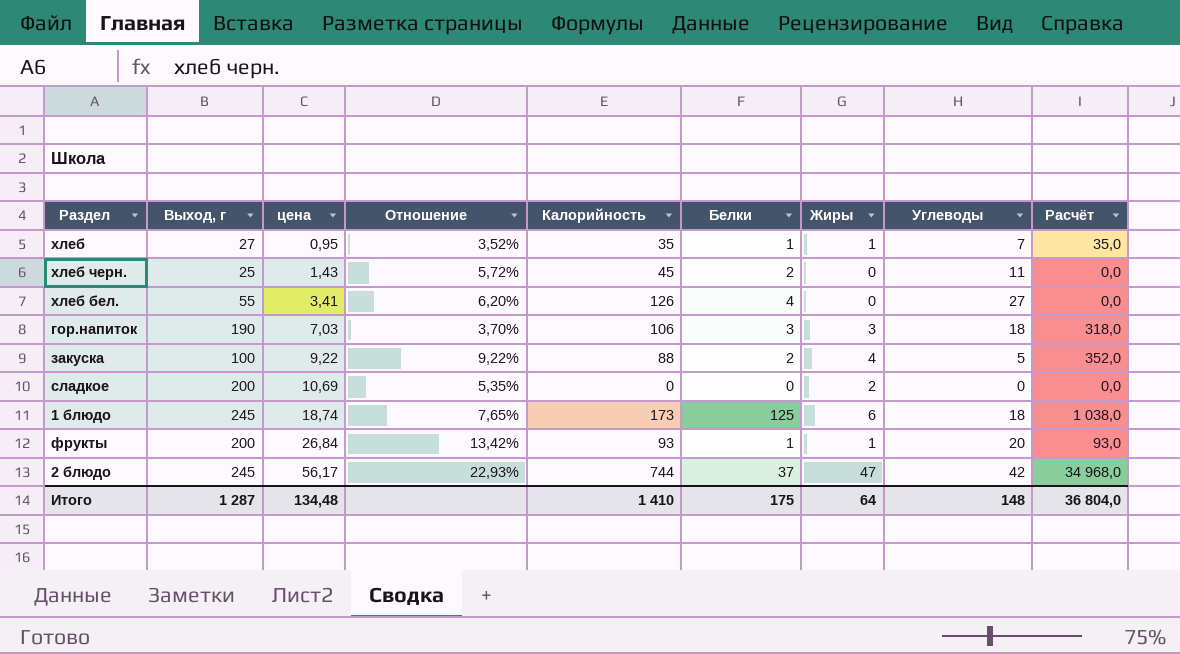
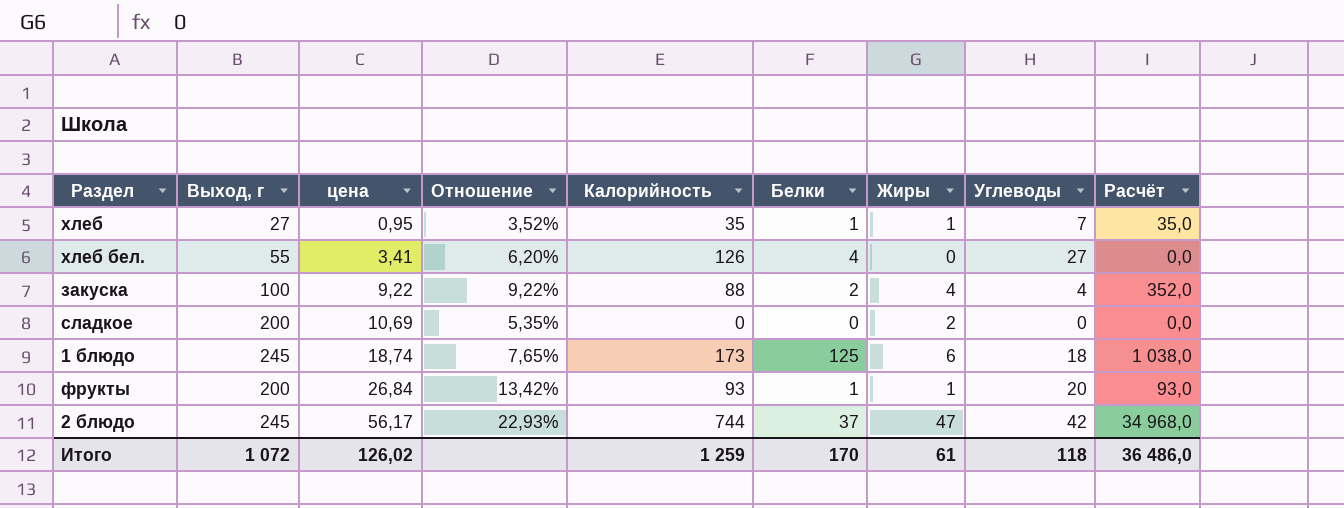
row хлеб черн.: 25 | 1,43 | 5,72% | 45 | 2 | 0 | 11 | 0,0 -> none
row гор.напиток: 190 | 7,03 | 3,70% | 106 | 3 | 3 | 18 | 318,0 -> none
закуска | Углеводы: 5 -> 4
Итого | Выход, г: 1 287 -> 1 072
Итого | цена: 134,48 -> 126,02
Итого | Калорийность: 1 410 -> 1 259
Итого | Белки: 175 -> 170
Итого | Жиры: 64 -> 61
Итого | Углеводы: 148 -> 118
Итого | Расчёт: 36 804,0 -> 36 486,0

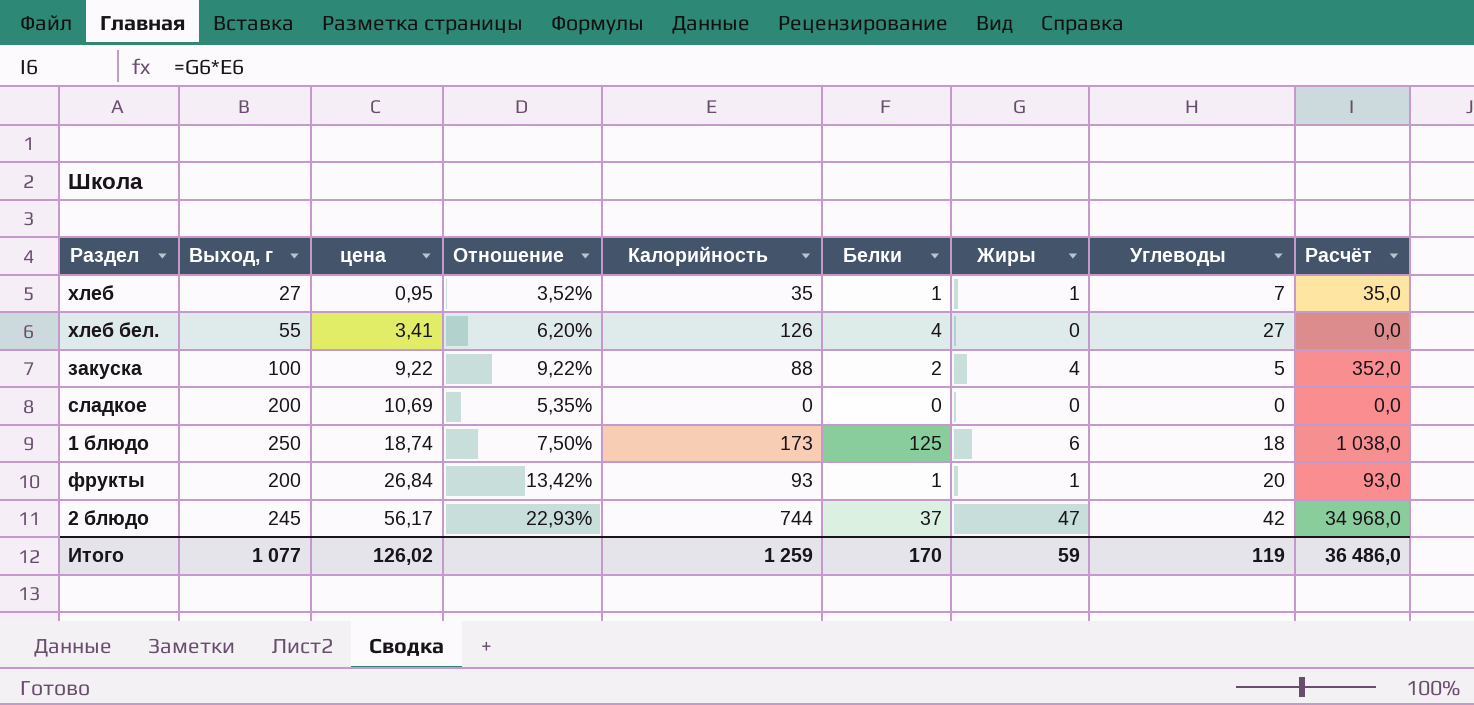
закуска | Углеводы: 4 -> 5
сладкое | Жиры: 2 -> 0
1 блюдо | Выход, г: 245 -> 250
1 блюдо | Отношение: 7,65% -> 7,50%
Итого | Выход, г: 1 072 -> 1 077
Итого | Жиры: 61 -> 59
Итого | Углеводы: 118 -> 119

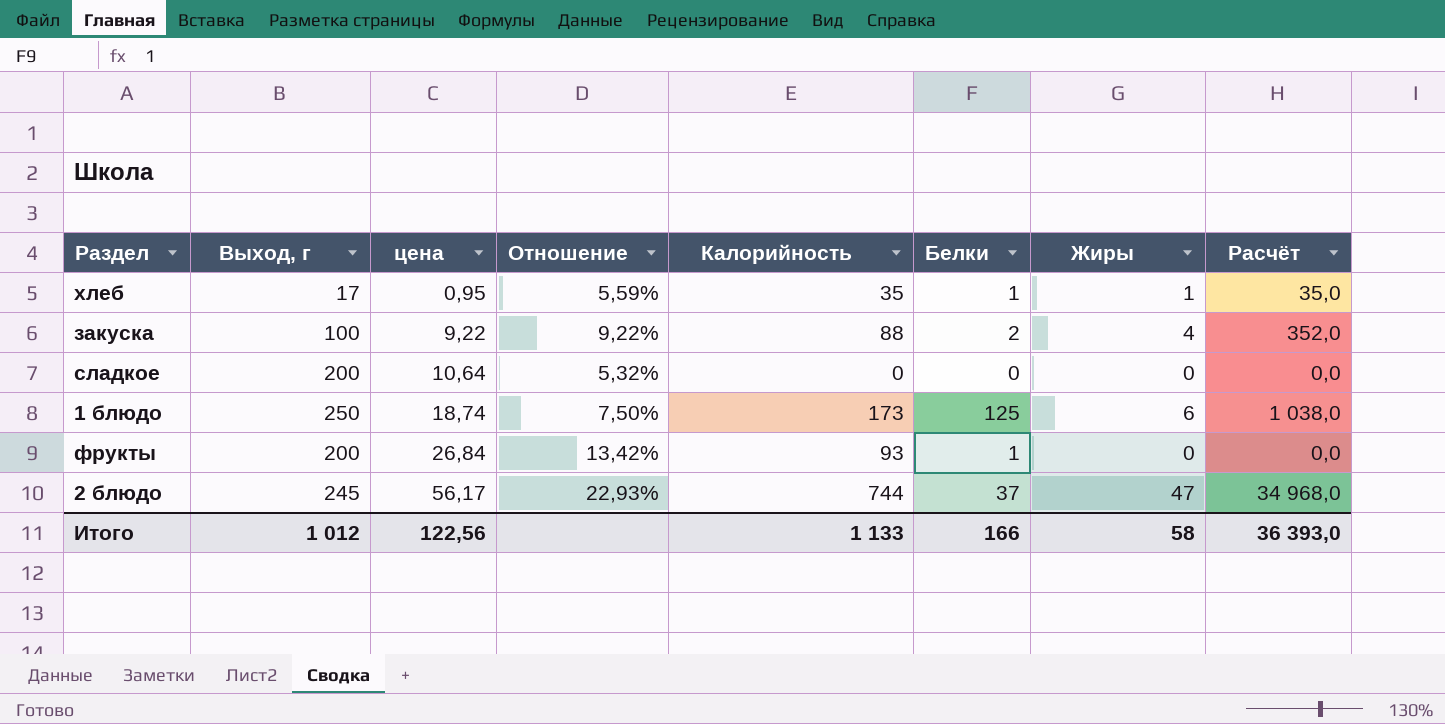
column Углеводы | position: 8 -> none
row хлеб бел.: 55 | 3,41 | 6,20% | 126 | 4 | 0 | 27 | 0,0 -> none
хлеб | Выход, г: 27 -> 17
хлеб | Отношение: 3,52% -> 5,59%
сладкое | цена: 10,69 -> 10,64
сладкое | Отношение: 5,35% -> 5,32%
фрукты | Жиры: 1 -> 0
фрукты | Расчёт: 93,0 -> 0,0
Итого | Выход, г: 1 077 -> 1 012
Итого | цена: 126,02 -> 122,56
Итого | Калорийность: 1 259 -> 1 133
Итого | Белки: 170 -> 166
Итого | Жиры: 59 -> 58
Итого | Расчёт: 36 486,0 -> 36 393,0

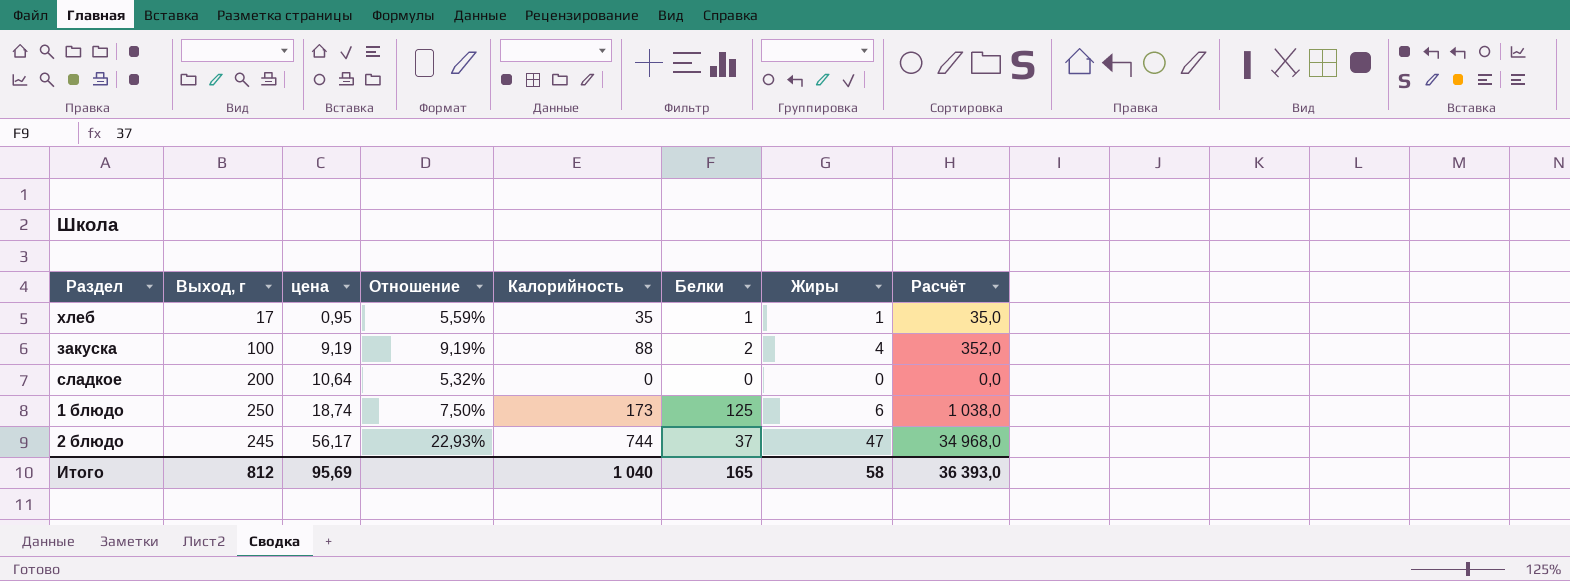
row фрукты: 200 | 26,84 | 13,42% | 93 | 1 | 0 | 0,0 -> none
закуска | цена: 9,22 -> 9,19
закуска | Отношение: 9,22% -> 9,19%
Итого | Выход, г: 1 012 -> 812
Итого | цена: 122,56 -> 95,69
Итого | Калорийность: 1 133 -> 1 040
Итого | Белки: 166 -> 165

